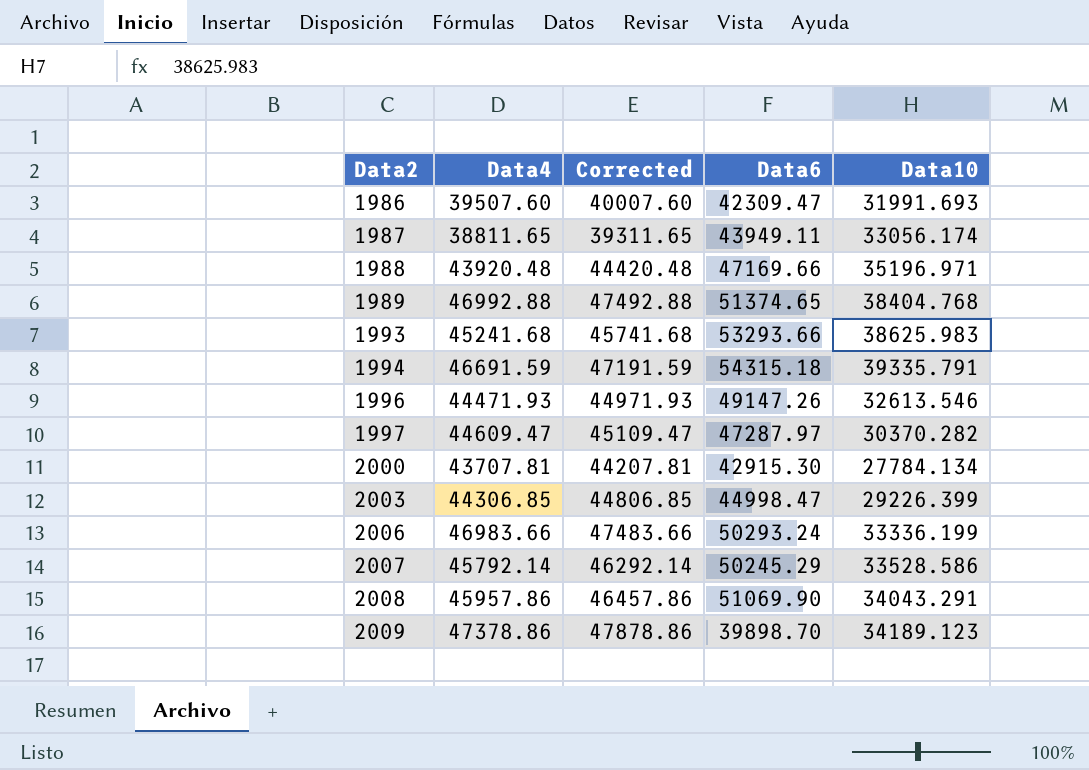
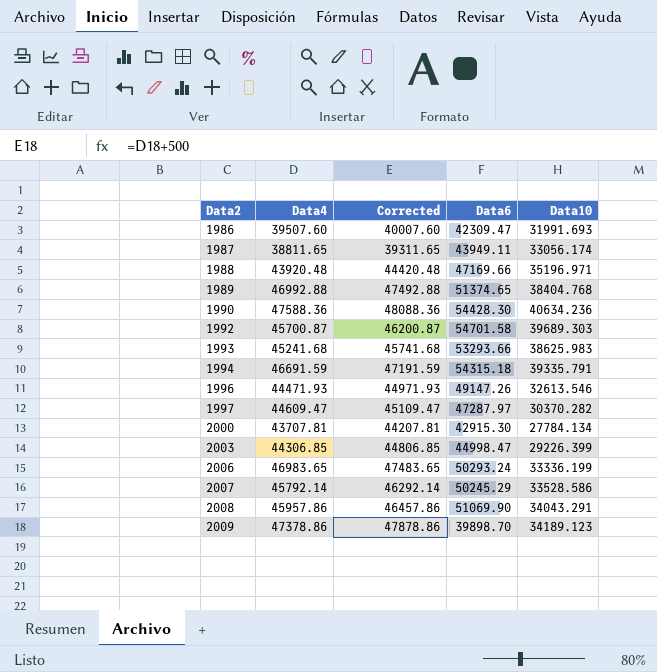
row 1990: none -> 47588.36 | 48088.36 | 54428.30 | 40634.236
row 1992: none -> 45700.87 | 46200.87 | 54701.58 | 39689.303
2006 | Data4: 46983.66 -> 46983.65
2006 | Corrected: 47483.66 -> 47483.65

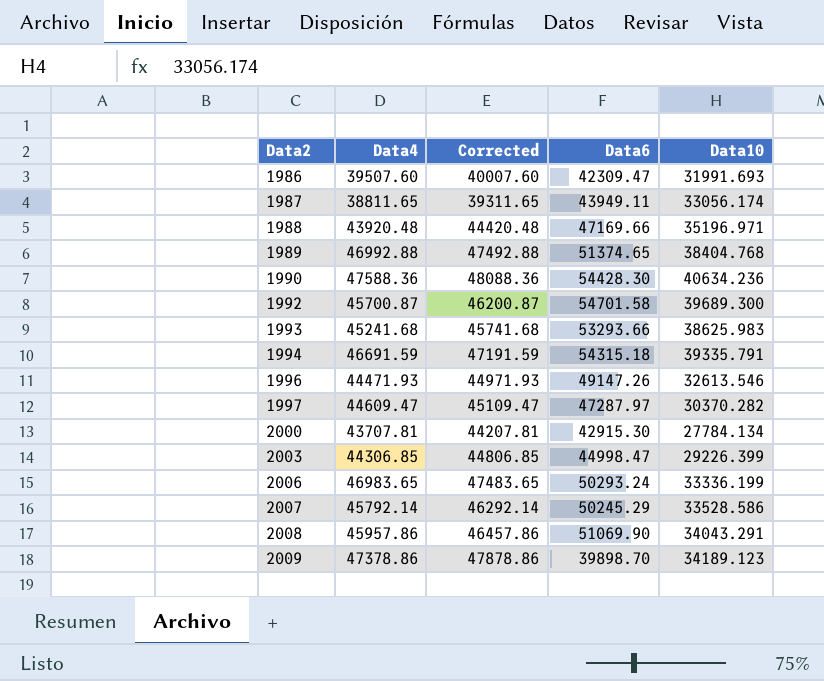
1992 | Data10: 39689.303 -> 39689.300

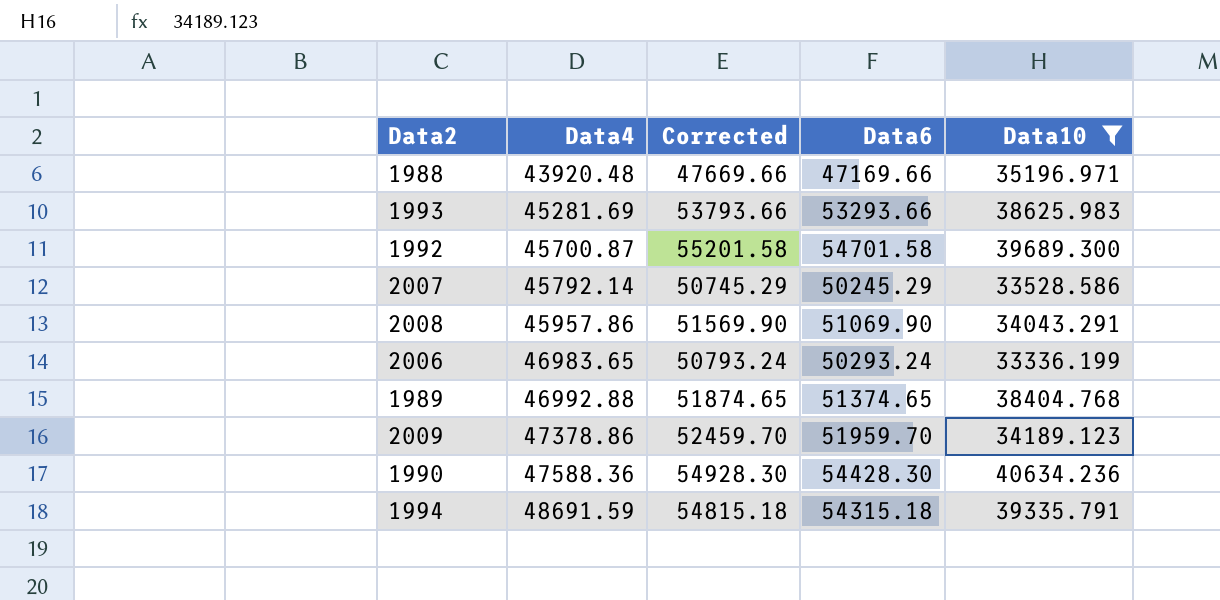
filter: none -> Data10 >= 33336.199
row order: Data2 ascending -> Data4 ascending
column Corrected | formula: [Data4] + 500 -> [Data6] + 500
1993 | Data4: 45241.68 -> 45281.69
2009 | Data6: 39898.70 -> 51959.70
1994 | Data4: 46691.59 -> 48691.59

